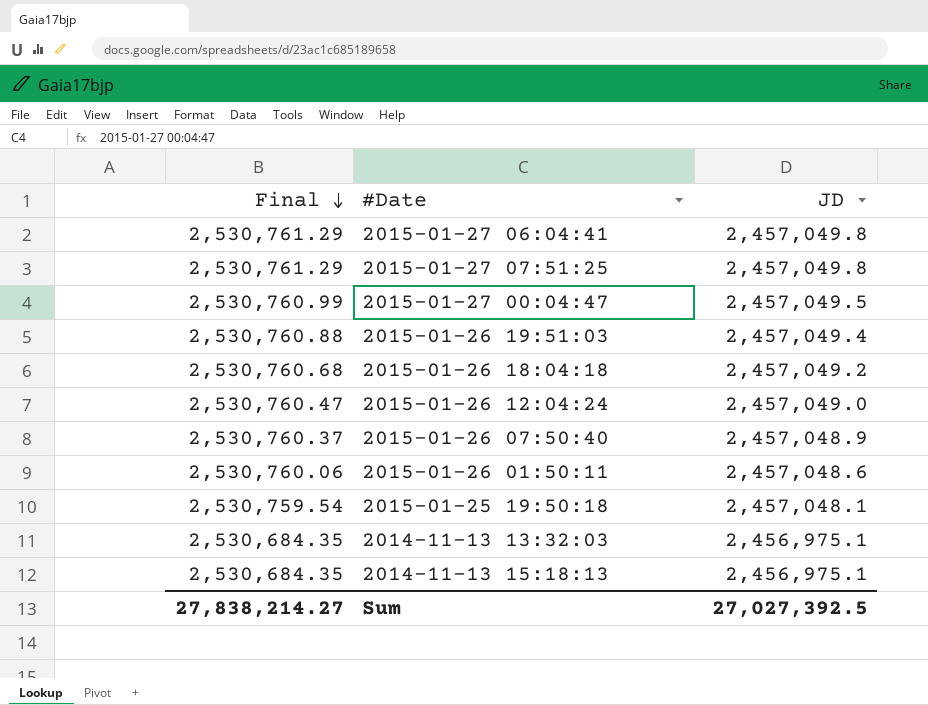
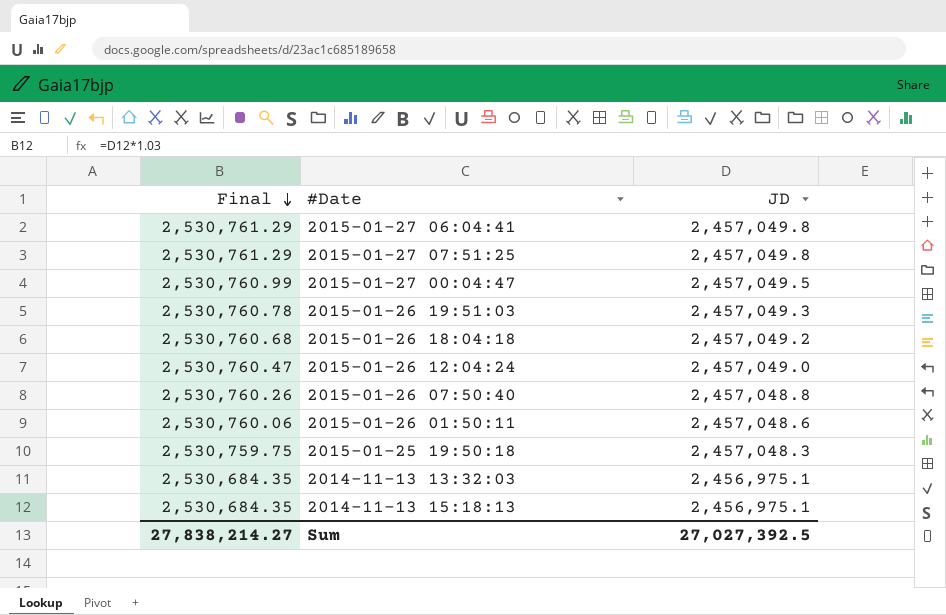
2015-01-26 19:51:03 | Final: 2,530,760.88 -> 2,530,760.78
2015-01-26 19:51:03 | JD: 2,457,049.4 -> 2,457,049.3
2015-01-26 07:50:40 | Final: 2,530,760.37 -> 2,530,760.26
2015-01-26 07:50:40 | JD: 2,457,048.9 -> 2,457,048.8
2015-01-25 19:50:18 | Final: 2,530,759.54 -> 2,530,759.75
2015-01-25 19:50:18 | JD: 2,457,048.1 -> 2,457,048.3

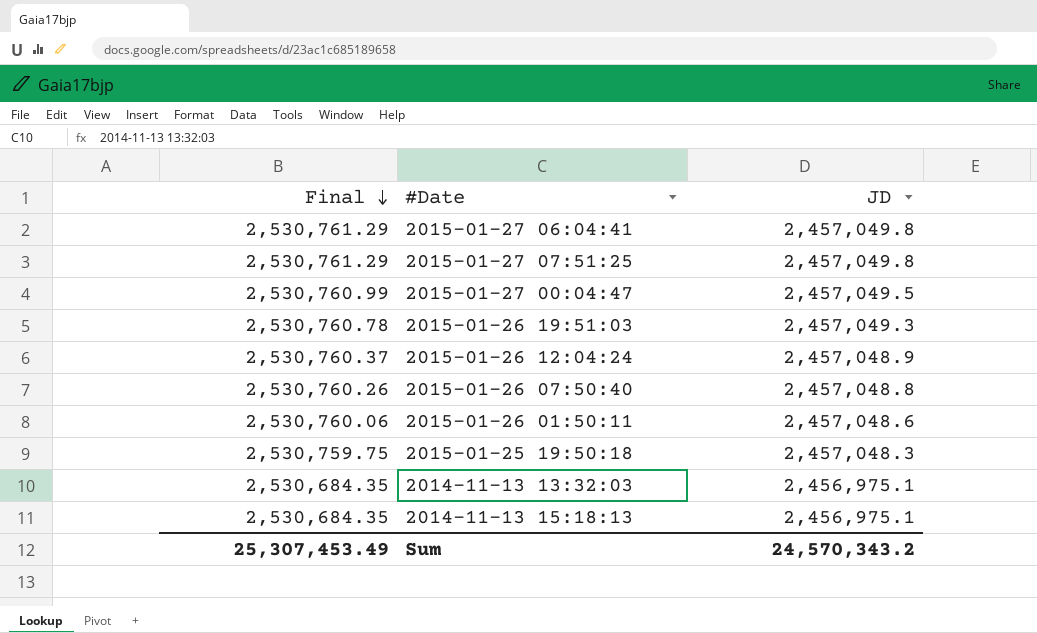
row 2015-01-26 18:04:18: 2,530,760.68 | 2,457,049.2 -> none
2015-01-26 12:04:24 | Final: 2,530,760.47 -> 2,530,760.37
2015-01-26 12:04:24 | JD: 2,457,049.0 -> 2,457,048.9
Sum | Final: 27,838,214.27 -> 25,307,453.49
Sum | JD: 27,027,392.5 -> 24,570,343.2

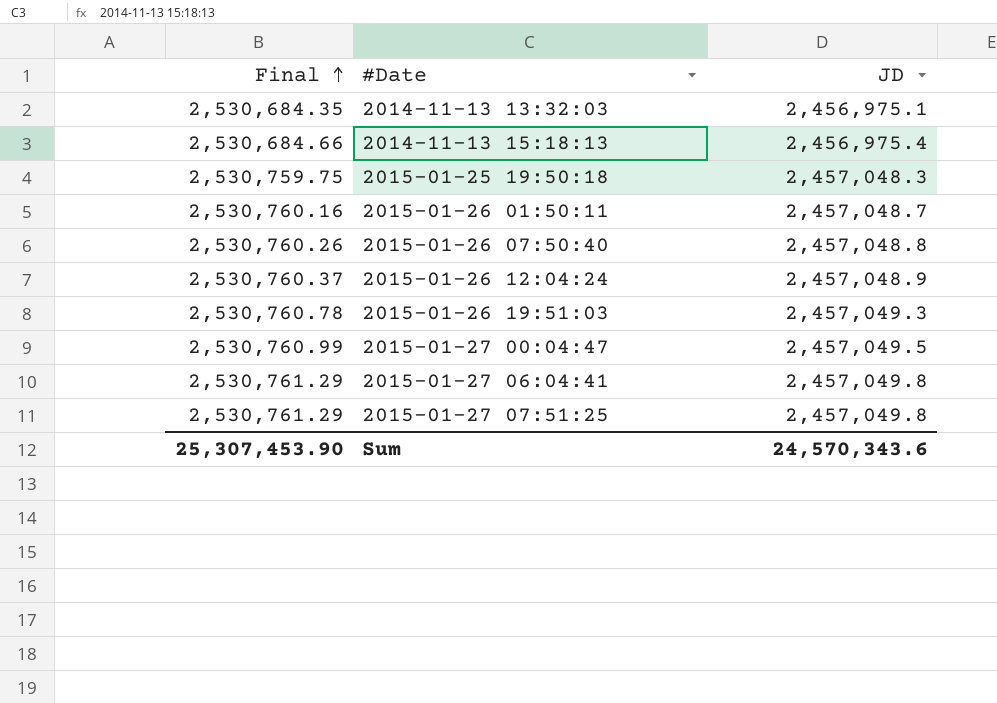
row order: Final descending -> Final ascending
2014-11-13 15:18:13 | Final: 2,530,684.35 -> 2,530,684.66
2014-11-13 15:18:13 | JD: 2,456,975.1 -> 2,456,975.4
2015-01-26 01:50:11 | Final: 2,530,760.06 -> 2,530,760.16
2015-01-26 01:50:11 | JD: 2,457,048.6 -> 2,457,048.7
Sum | Final: 25,307,453.49 -> 25,307,453.90
Sum | JD: 24,570,343.2 -> 24,570,343.6

